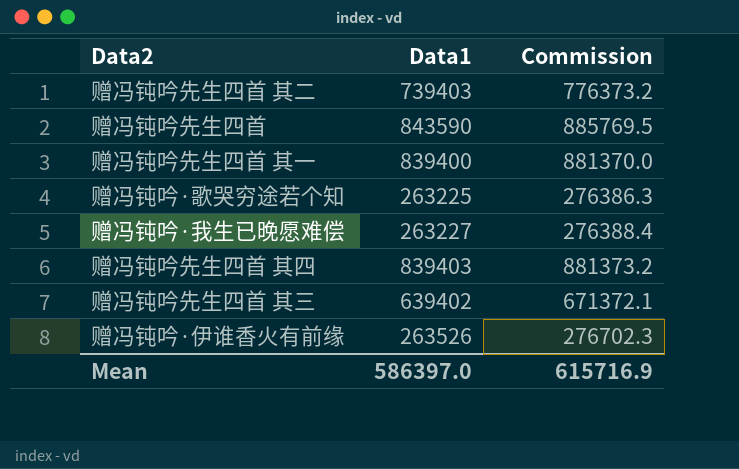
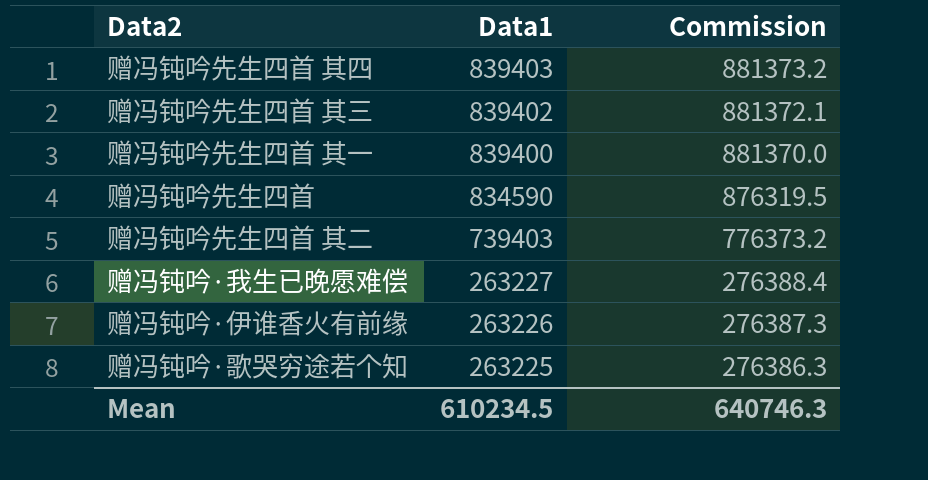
row order: none -> Data1 descending
赠冯钝吟先生四首 其三 | Data1: 639402 -> 839402
赠冯钝吟先生四首 其三 | Commission: 671372.1 -> 881372.1
赠冯钝吟先生四首 | Data1: 843590 -> 834590
赠冯钝吟先生四首 | Commission: 885769.5 -> 876319.5
赠冯钝吟·伊谁香火有前缘 | Data1: 263526 -> 263226
赠冯钝吟·伊谁香火有前缘 | Commission: 276702.3 -> 276387.3
Mean | Data1: 586397.0 -> 610234.5
Mean | Commission: 615716.9 -> 640746.3

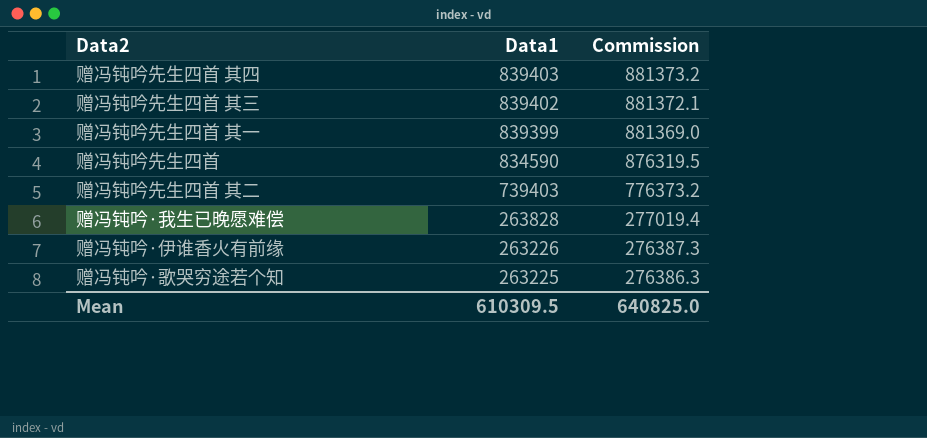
赠冯钝吟先生四首 其一 | Data1: 839400 -> 839399
赠冯钝吟先生四首 其一 | Commission: 881370.0 -> 881369.0
赠冯钝吟·我生已晚愿难偿 | Data1: 263227 -> 263828
赠冯钝吟·我生已晚愿难偿 | Commission: 276388.4 -> 277019.4
Mean | Data1: 610234.5 -> 610309.5
Mean | Commission: 640746.3 -> 640825.0

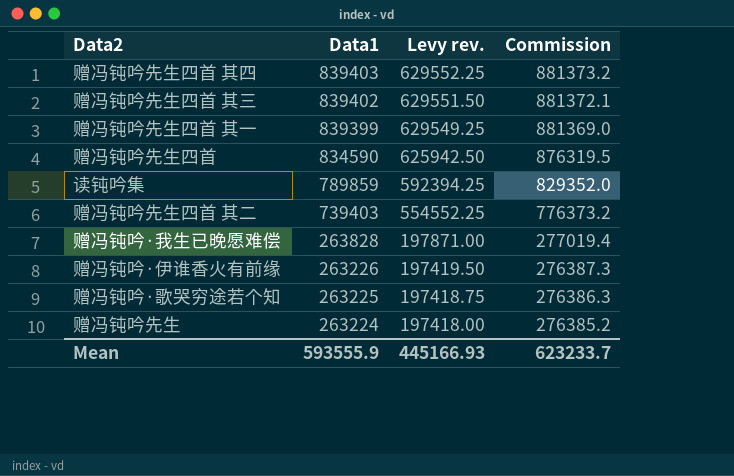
column Levy rev. | formula: none -> [Data1] * 0.75
row 读钝吟集: none -> 789859 | 592394.25 | 829352.0
row 赠冯钝吟先生: none -> 263224 | 197418.00 | 276385.2
Mean | Data1: 610309.5 -> 593555.9
Mean | Commission: 640825.0 -> 623233.7

